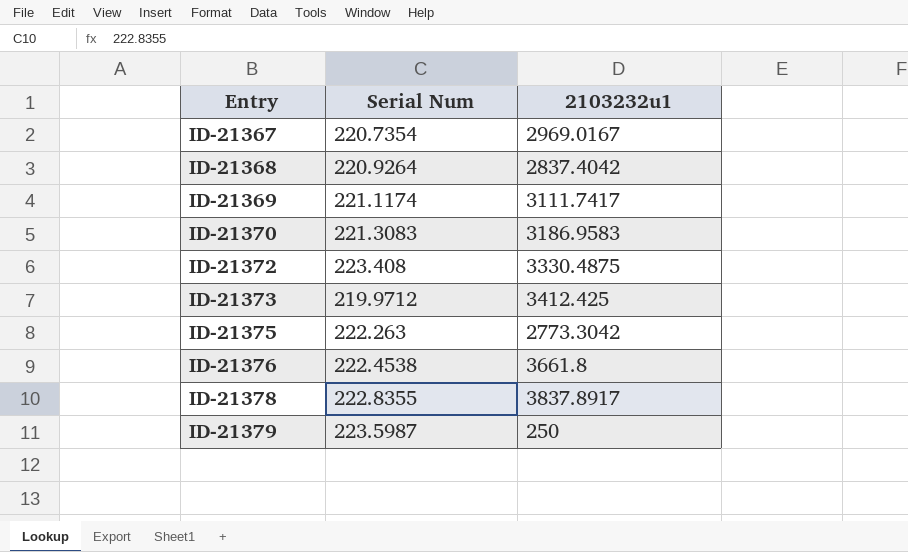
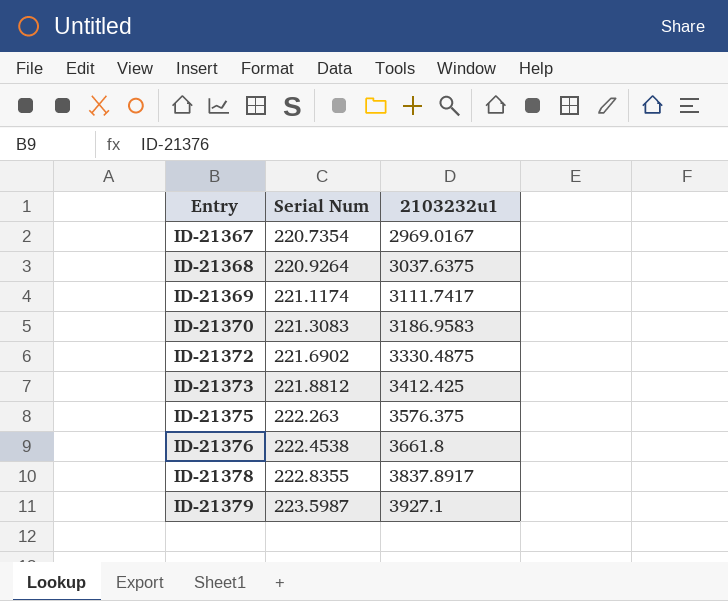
ID-21368 | 2103232u1: 2837.4042 -> 3037.6375
ID-21372 | Serial Num: 223.408 -> 221.6902
ID-21373 | Serial Num: 219.9712 -> 221.8812
ID-21375 | 2103232u1: 2773.3042 -> 3576.375
ID-21379 | 2103232u1: 250 -> 3927.1

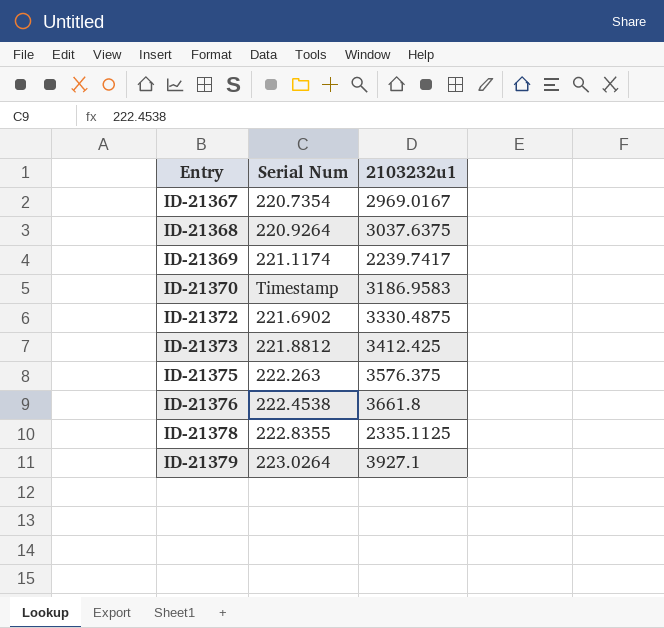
ID-21369 | 2103232u1: 3111.7417 -> 2239.7417
ID-21370 | Serial Num: 221.3083 -> Timestamp
ID-21378 | 2103232u1: 3837.8917 -> 2335.1125
ID-21379 | Serial Num: 223.5987 -> 223.0264

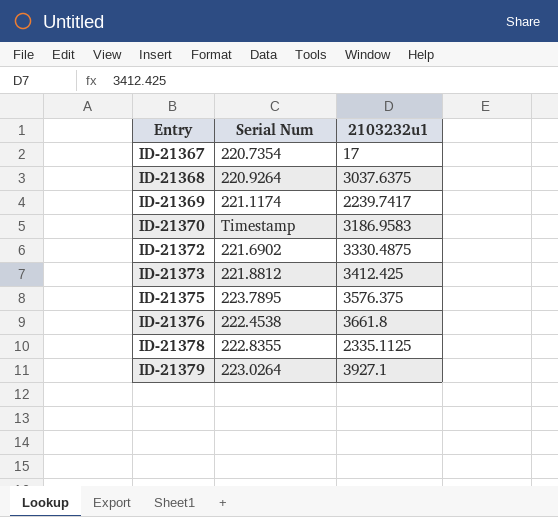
ID-21367 | 2103232u1: 2969.0167 -> 17
ID-21375 | Serial Num: 222.263 -> 223.7895

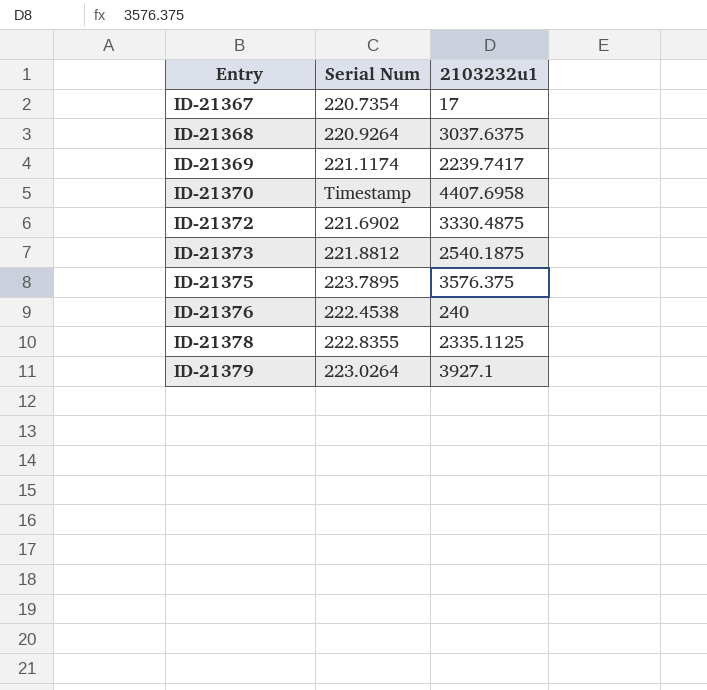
ID-21370 | 2103232u1: 3186.9583 -> 4407.6958
ID-21373 | 2103232u1: 3412.425 -> 2540.1875
ID-21376 | 2103232u1: 3661.8 -> 240

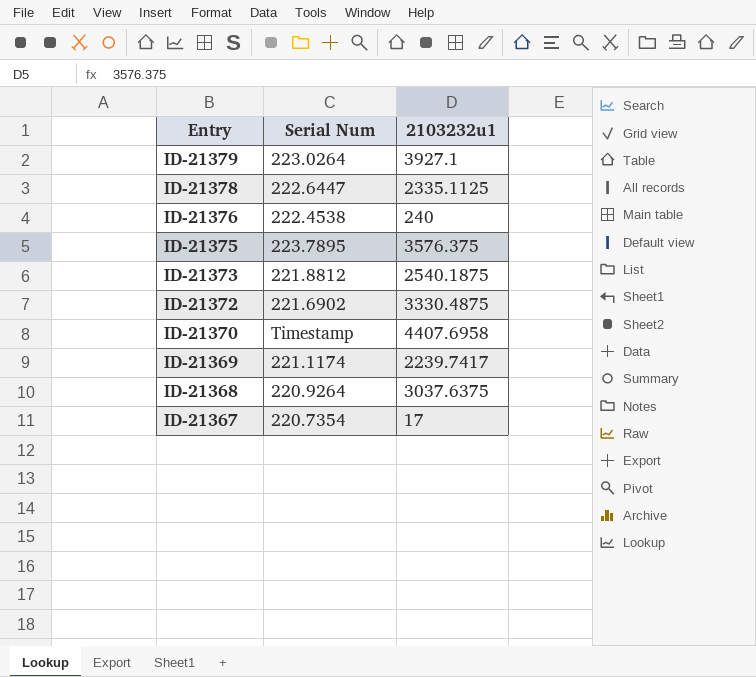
row order: Entry ascending -> Entry descending
ID-21378 | Serial Num: 222.8355 -> 222.6447

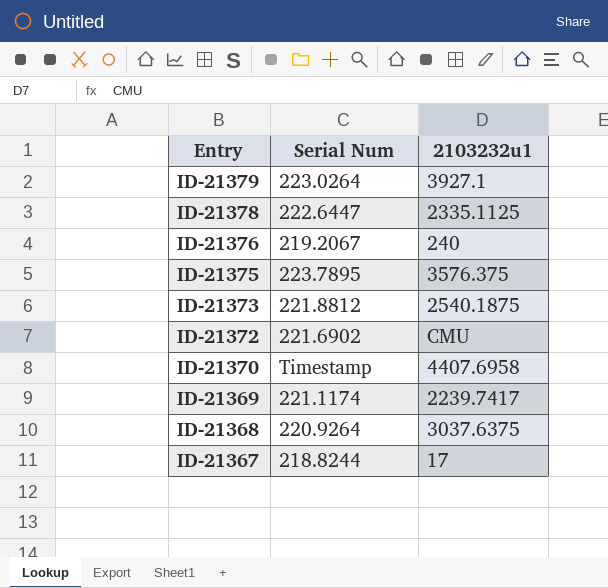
ID-21376 | Serial Num: 222.4538 -> 219.2067
ID-21372 | 2103232u1: 3330.4875 -> CMU
ID-21367 | Serial Num: 220.7354 -> 218.8244

